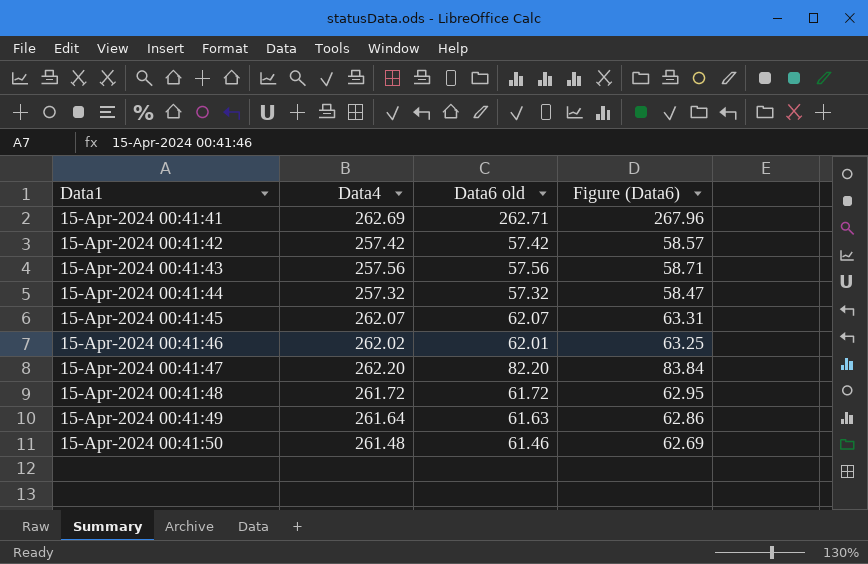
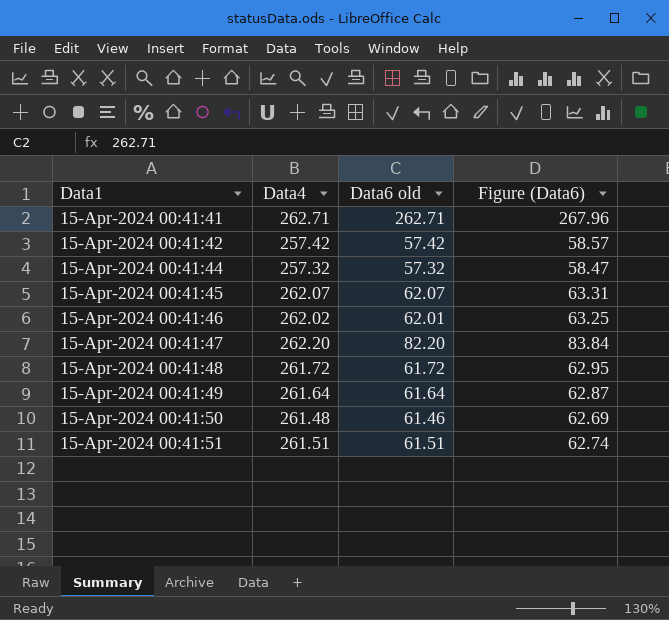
row 15-Apr-2024 00:41:43: 257.56 | 57.56 | 58.71 -> none
15-Apr-2024 00:41:41 | Data4: 262.69 -> 262.71
15-Apr-2024 00:41:49 | Data6 old: 61.63 -> 61.64
15-Apr-2024 00:41:49 | Figure (Data6): 62.86 -> 62.87
row 15-Apr-2024 00:41:51: none -> 261.51 | 61.51 | 62.74

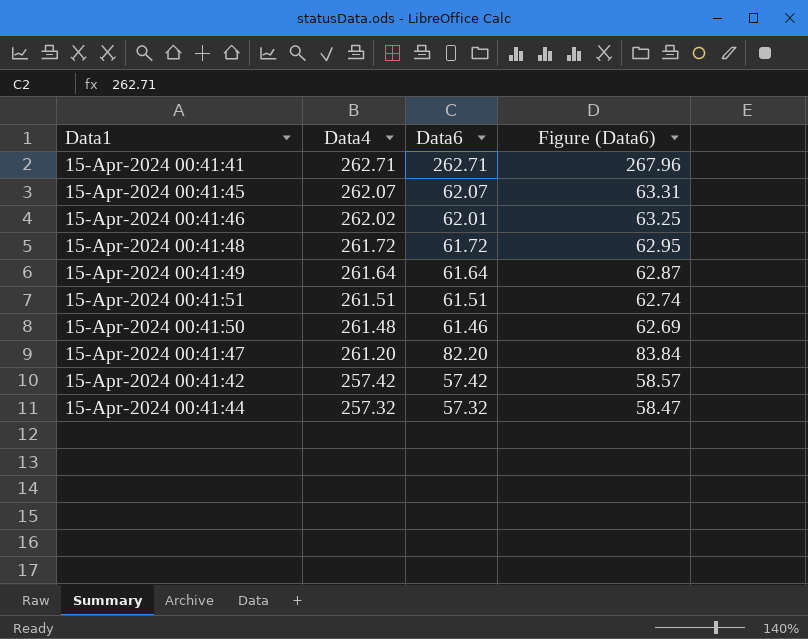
row order: Data1 ascending -> Data4 descending
column name: Data6 old -> Data6
15-Apr-2024 00:41:47 | Data4: 262.20 -> 261.20

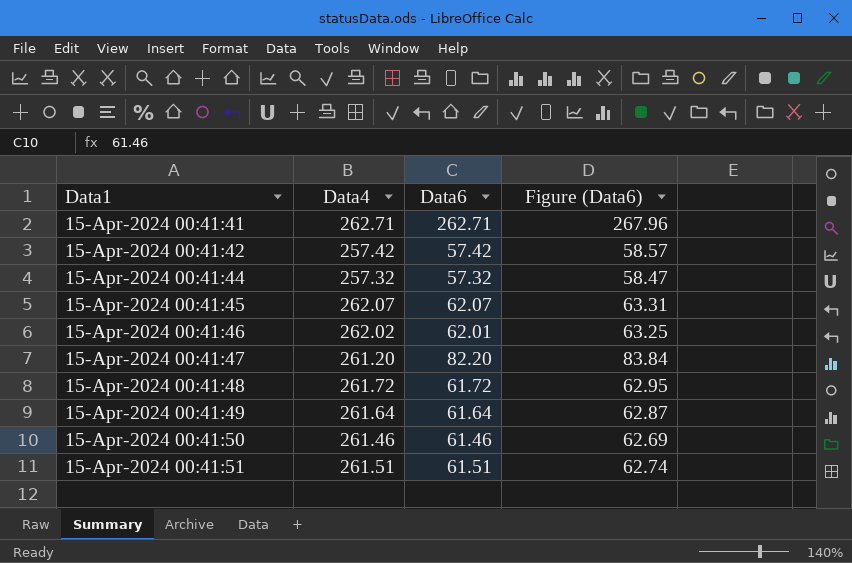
row order: Data4 descending -> Data1 ascending
15-Apr-2024 00:41:50 | Data4: 261.48 -> 261.46

